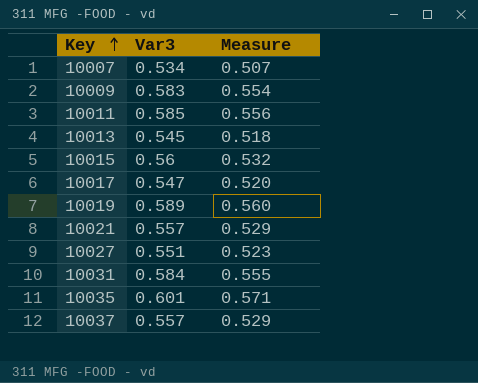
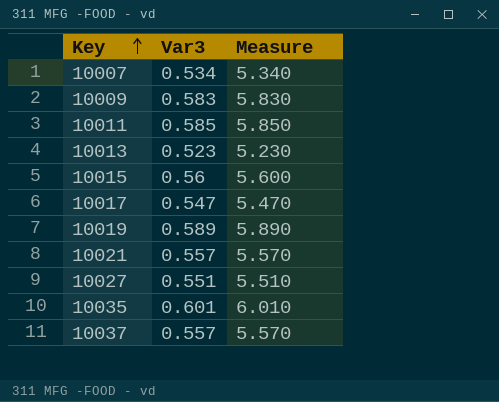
column Measure | formula: [Var3] * 0.95 -> [Var3] * 10
row 10031: 0.584 | 0.555 -> none
10013 | Var3: 0.545 -> 0.523

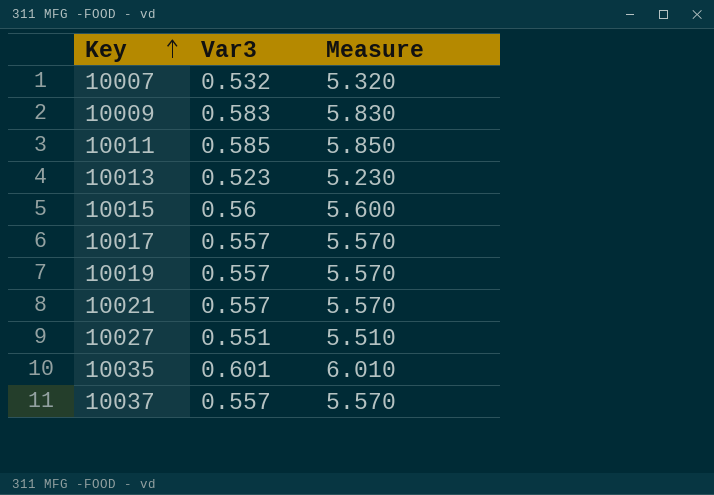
10007 | Var3: 0.534 -> 0.532
10007 | Measure: 5.340 -> 5.320
10017 | Var3: 0.547 -> 0.557
10017 | Measure: 5.470 -> 5.570
10019 | Var3: 0.589 -> 0.557
10019 | Measure: 5.890 -> 5.570

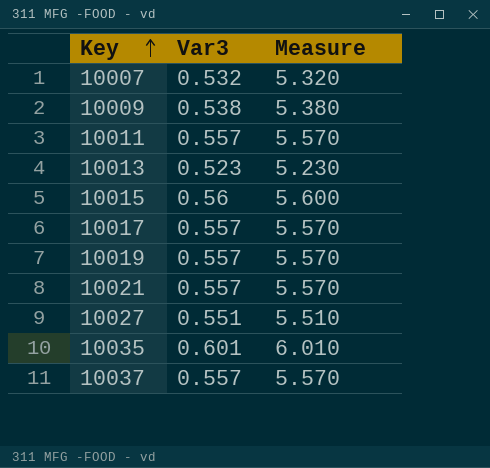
10009 | Var3: 0.583 -> 0.538
10009 | Measure: 5.830 -> 5.380
10011 | Var3: 0.585 -> 0.557
10011 | Measure: 5.850 -> 5.570

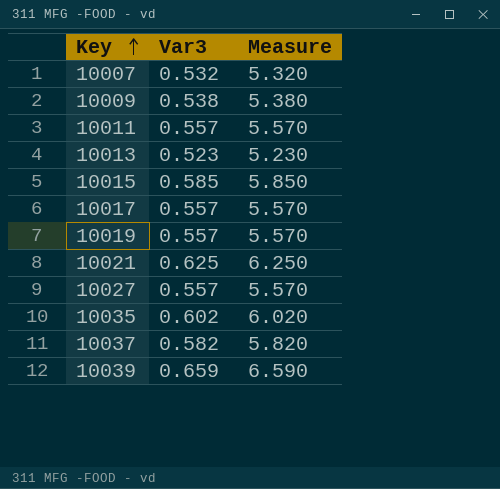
10015 | Var3: 0.56 -> 0.585
10015 | Measure: 5.600 -> 5.850
10021 | Var3: 0.557 -> 0.625
10021 | Measure: 5.570 -> 6.250
10027 | Var3: 0.551 -> 0.557
10027 | Measure: 5.510 -> 5.570
10035 | Var3: 0.601 -> 0.602
10035 | Measure: 6.010 -> 6.020
10037 | Var3: 0.557 -> 0.582
10037 | Measure: 5.570 -> 5.820
row 10039: none -> 0.659 | 6.590

